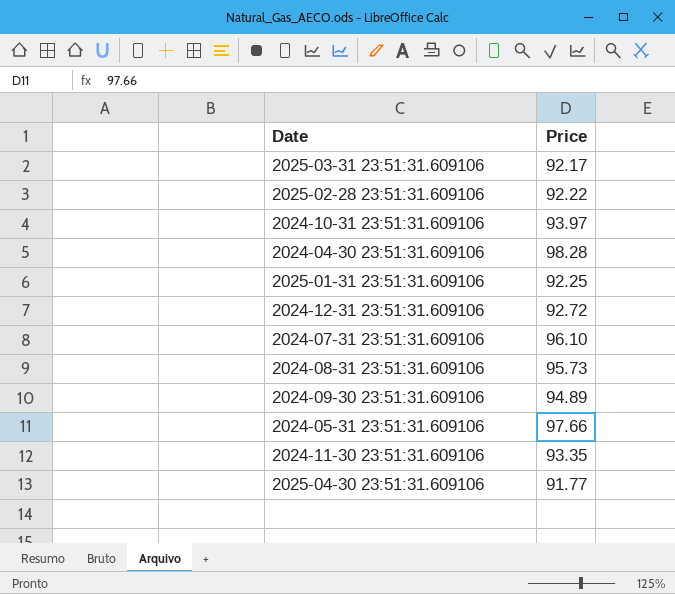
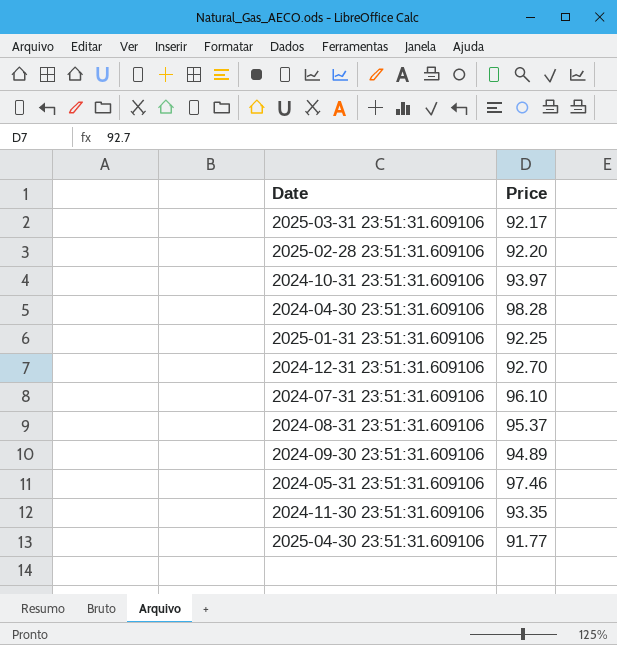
2025-02-28 23:51:31.609106 | Price: 92.22 -> 92.20
2024-12-31 23:51:31.609106 | Price: 92.72 -> 92.70
2024-08-31 23:51:31.609106 | Price: 95.73 -> 95.37
2024-05-31 23:51:31.609106 | Price: 97.66 -> 97.46

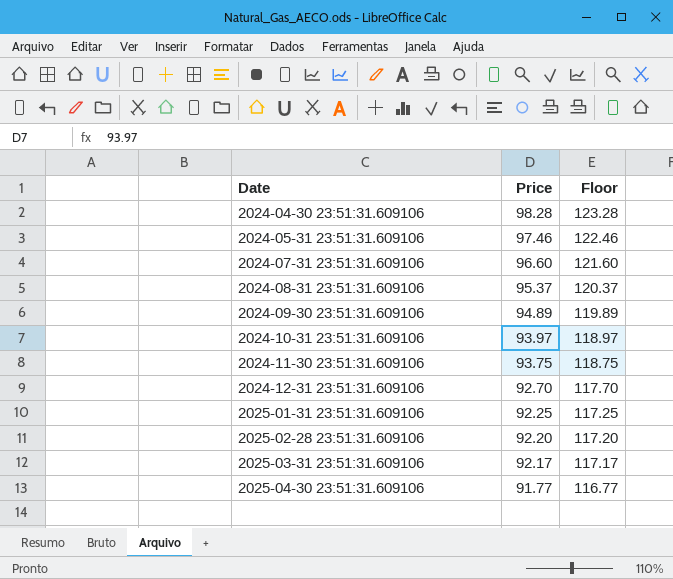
row order: none -> Date ascending
column Floor | formula: none -> [Price] + 25
2024-07-31 23:51:31.609106 | Price: 96.10 -> 96.60
2024-11-30 23:51:31.609106 | Price: 93.35 -> 93.75

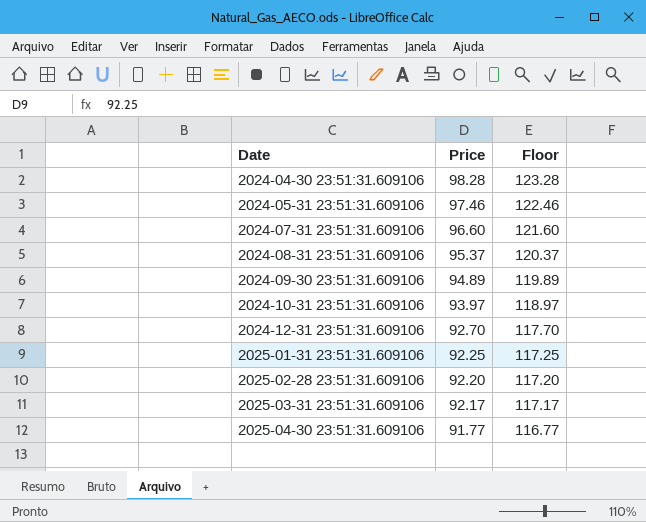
row 2024-11-30 23:51:31.609106: 93.75 | 118.75 -> none

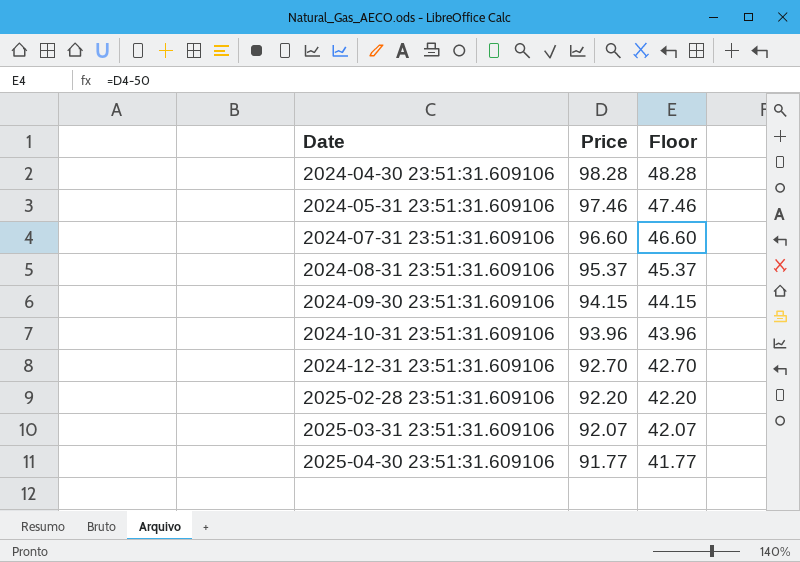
column Floor | formula: [Price] + 25 -> [Price] - 50
row 2025-01-31 23:51:31.609106: 92.25 | 117.25 -> none
2024-09-30 23:51:31.609106 | Price: 94.89 -> 94.15
2024-10-31 23:51:31.609106 | Price: 93.97 -> 93.96
2025-03-31 23:51:31.609106 | Price: 92.17 -> 92.07

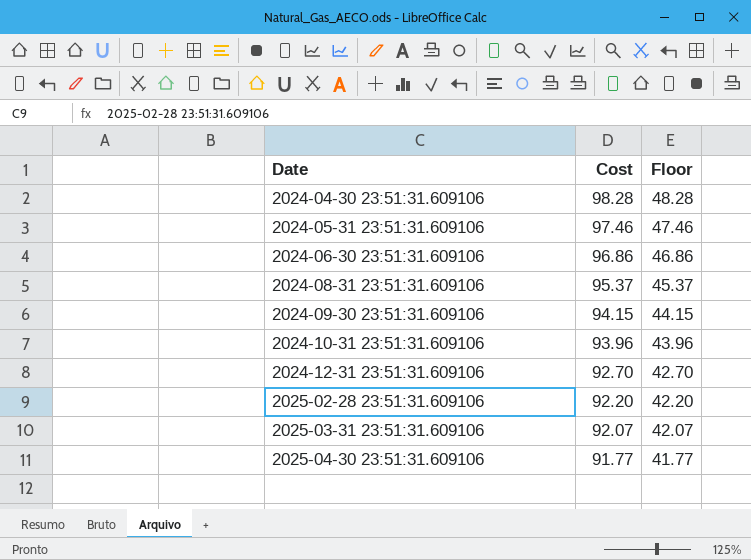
column name: Price -> Cost
row 2024-07-31 23:51:31.609106: 96.60 | 46.60 -> none
row 2024-06-30 23:51:31.609106: none -> 96.86 | 46.86

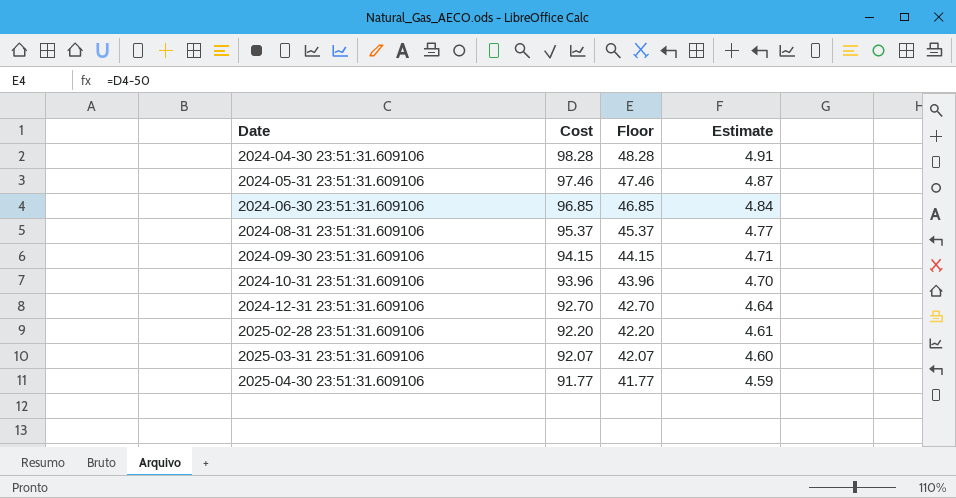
column Estimate | formula: none -> [Cost] * 0.05
2024-06-30 23:51:31.609106 | Cost: 96.86 -> 96.85
2024-06-30 23:51:31.609106 | Floor: 46.86 -> 46.85

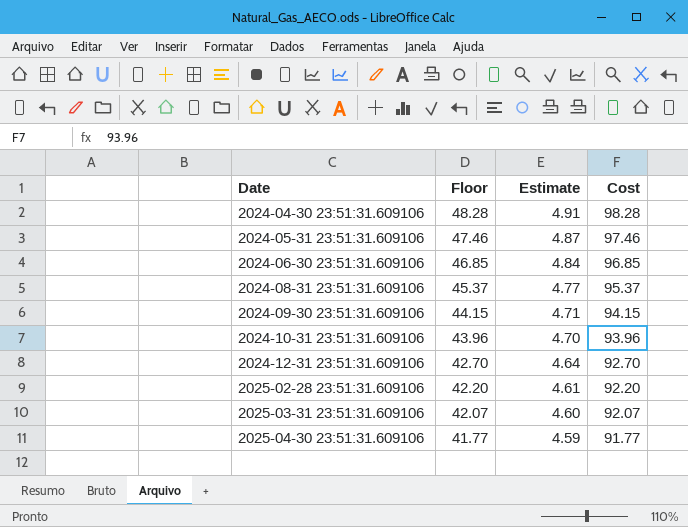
column Cost | position: 2 -> 4

